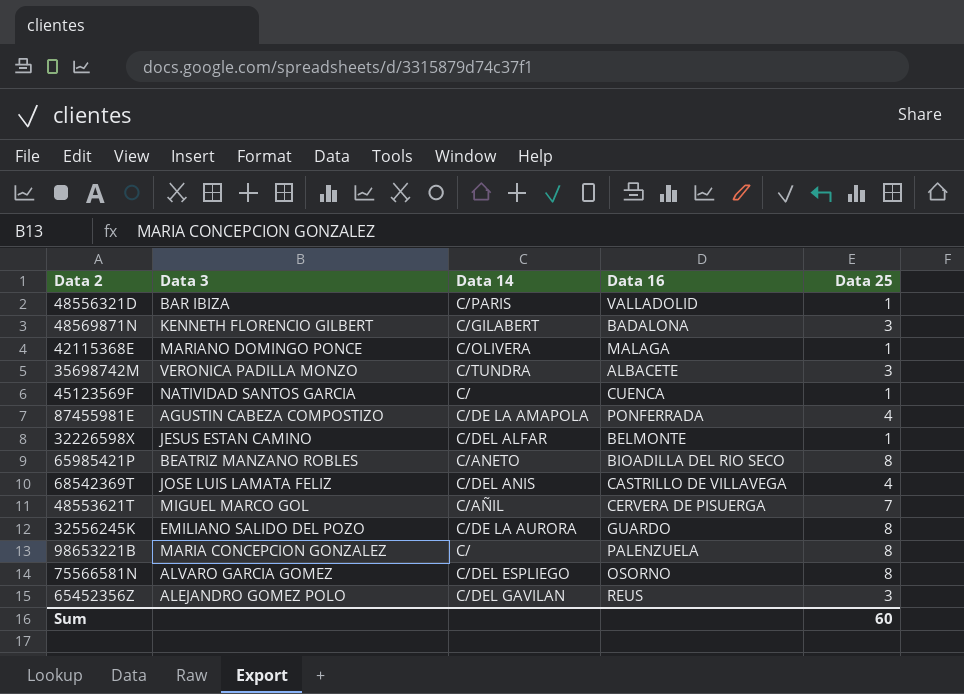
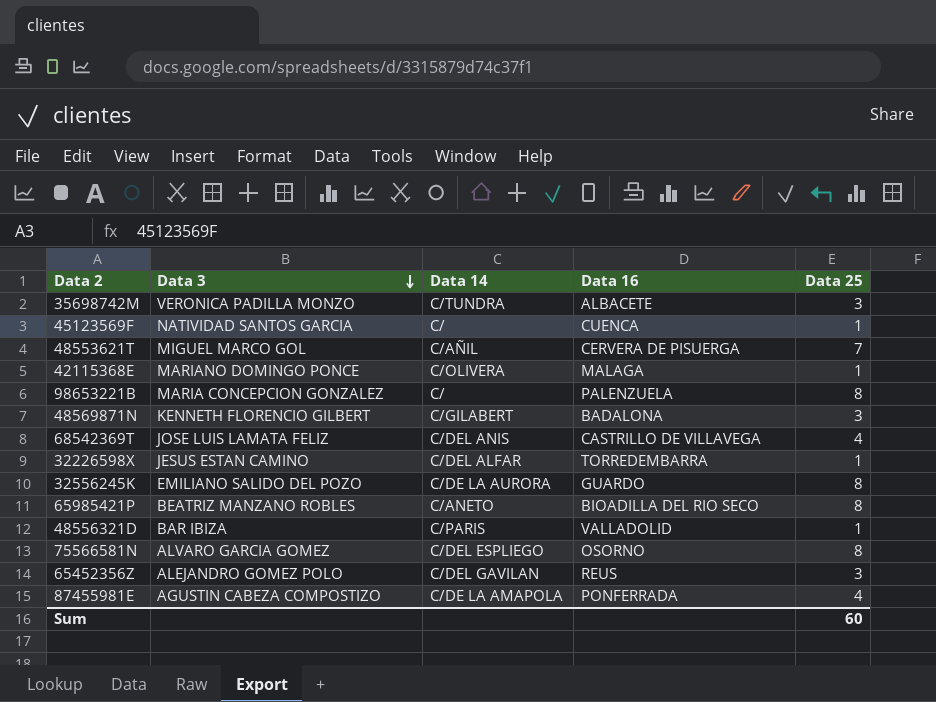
row order: none -> Data 3 descending
32226598X | Data 16: BELMONTE -> TORREDEMBARRA

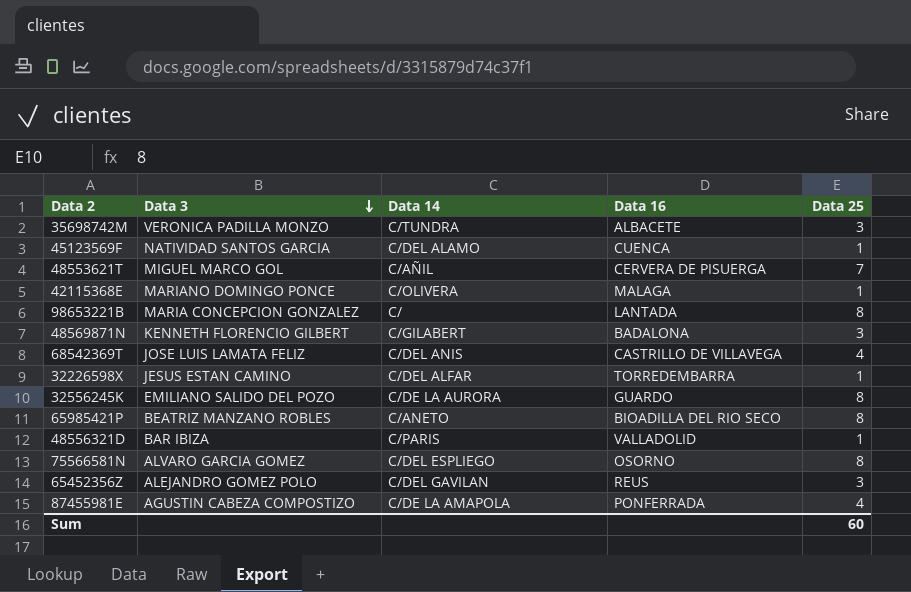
45123569F | Data 14: C/ -> C/DEL ALAMO
98653221B | Data 16: PALENZUELA -> LANTADA

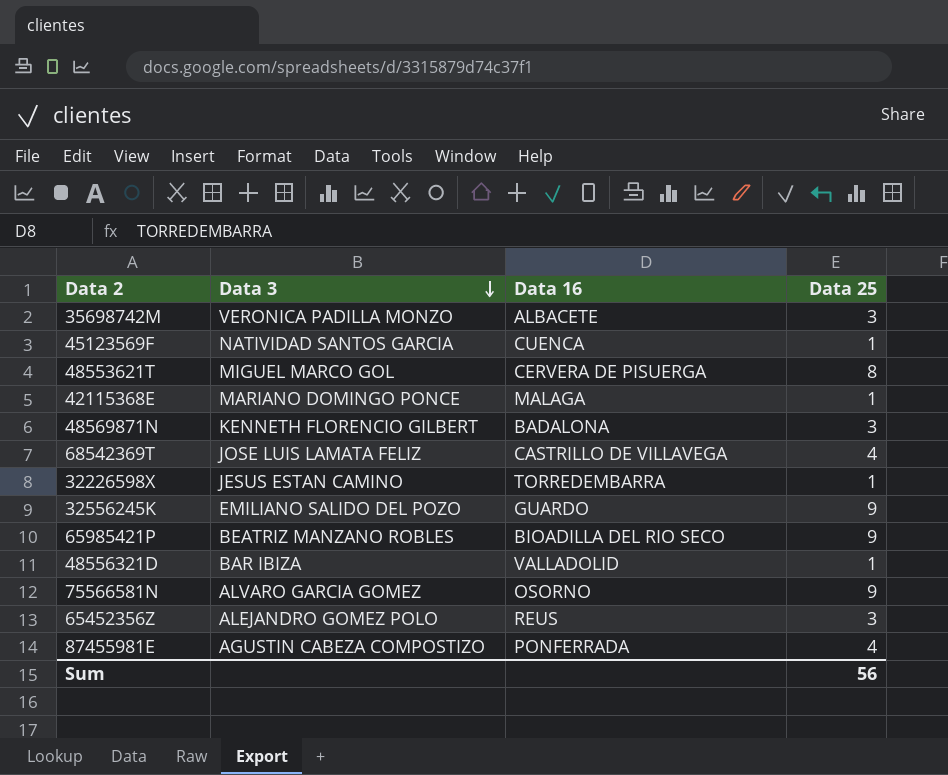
column Data 14 | position: 3 -> none
row 98653221B: MARIA CONCEPCION GONZALEZ | C/ | LANTADA | 8 -> none
48553621T | Data 25: 7 -> 8
32556245K | Data 25: 8 -> 9
65985421P | Data 25: 8 -> 9
75566581N | Data 25: 8 -> 9
Sum | Data 25: 60 -> 56

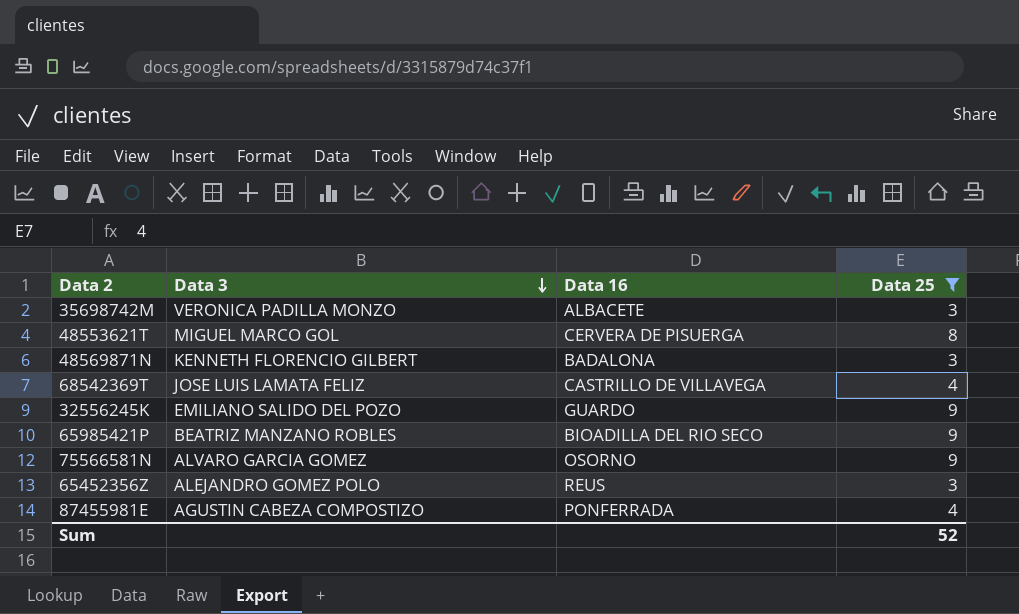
filter: none -> Data 25 != 1
Sum | Data 25: 56 -> 52

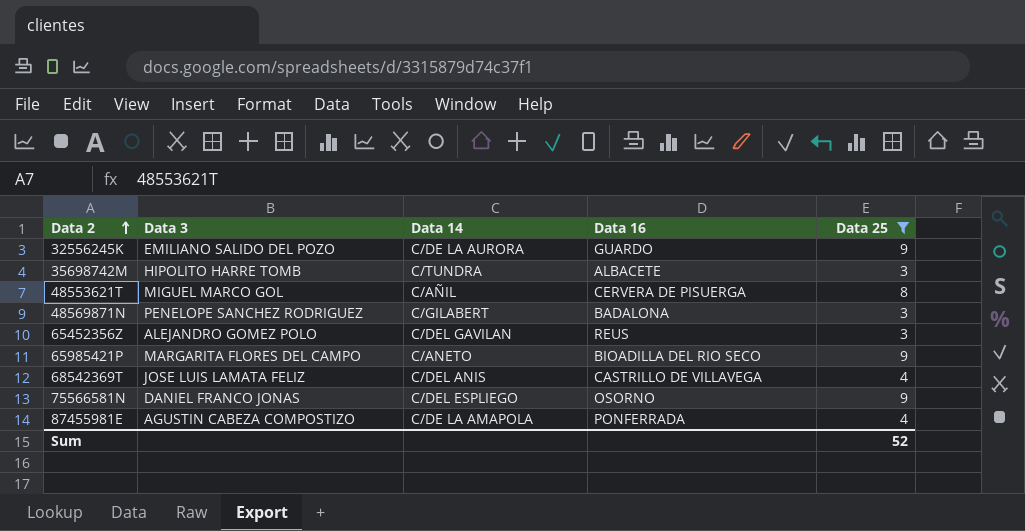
row order: Data 3 descending -> Data 2 ascending
column Data 14 | position: none -> 3
35698742M | Data 3: VERONICA PADILLA MONZO -> HIPOLITO HARRE TOMB
48569871N | Data 3: KENNETH FLORENCIO GILBERT -> PENELOPE SANCHEZ RODRIGUEZ
65985421P | Data 3: BEATRIZ MANZANO ROBLES -> MARGARITA FLORES DEL CAMPO
75566581N | Data 3: ALVARO GARCIA GOMEZ -> DANIEL FRANCO JONAS

